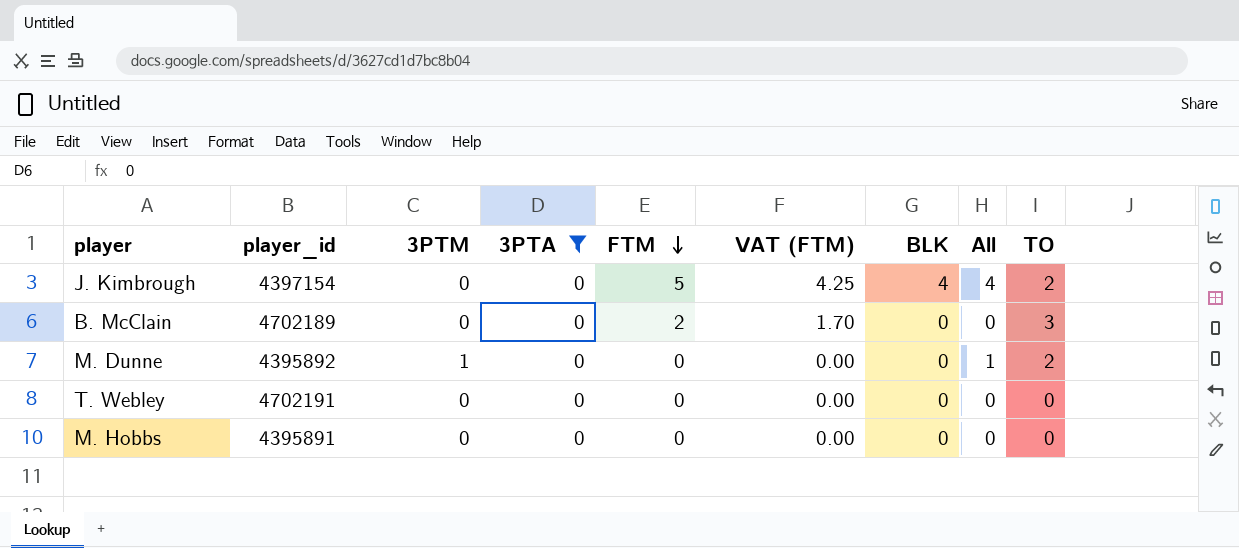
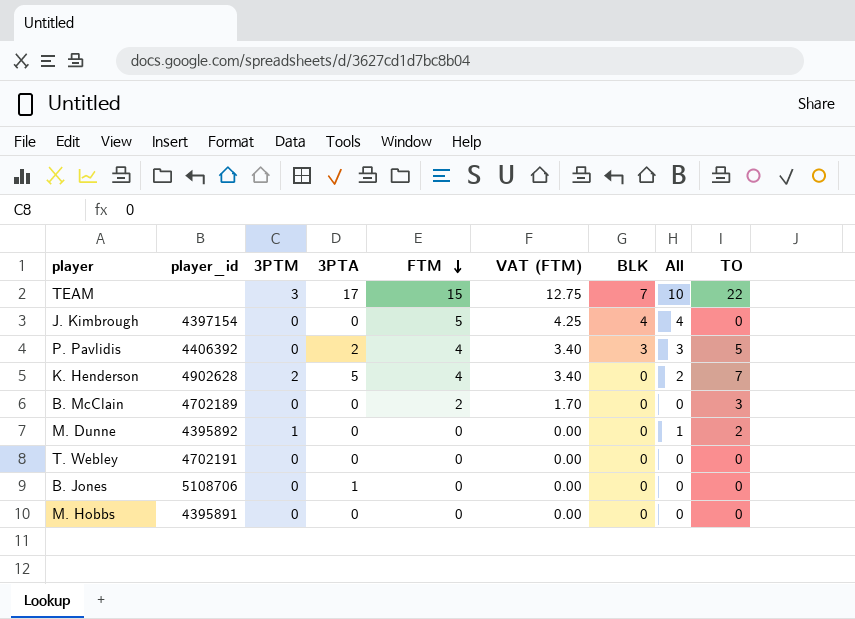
filter: 3PTA = 0 -> none
J. Kimbrough | TO: 2 -> 0

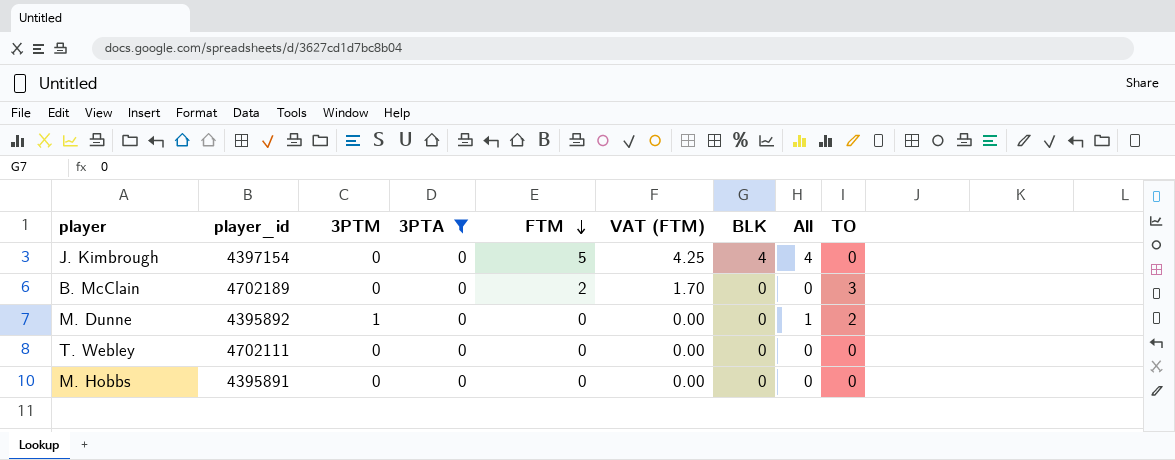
filter: none -> 3PTA = 0
T. Webley | player_id: 4702191 -> 4702111

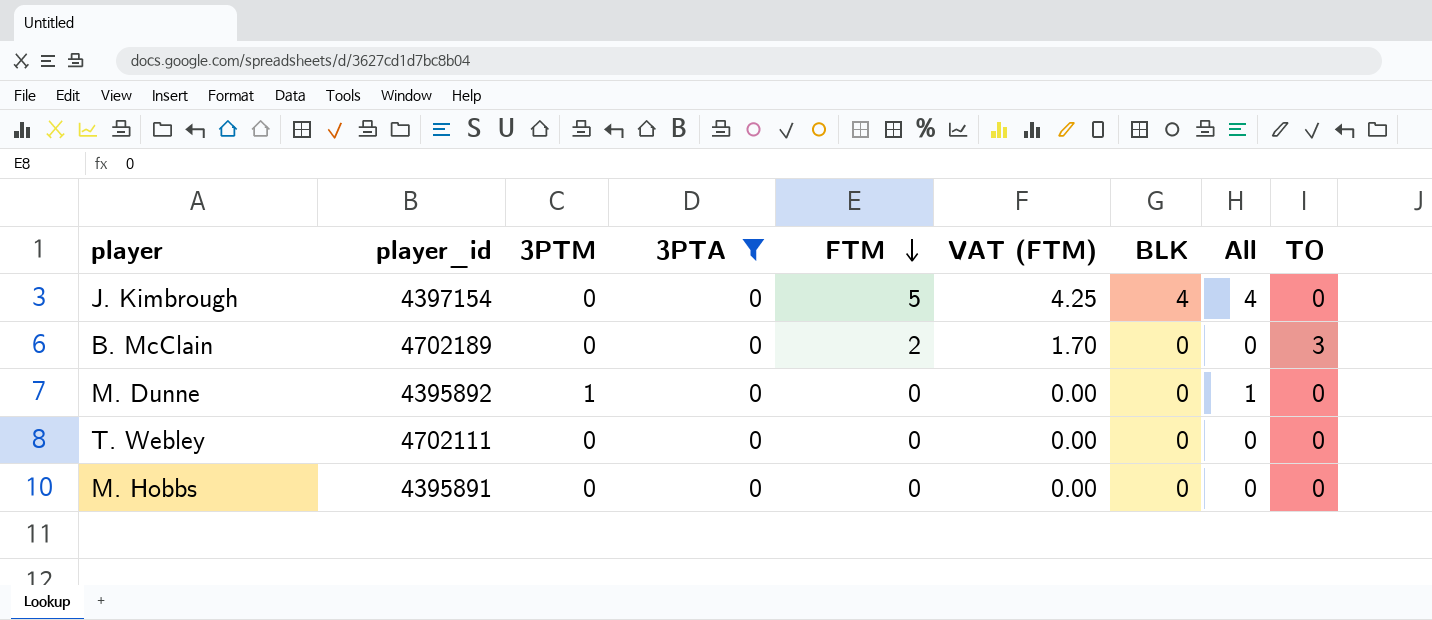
M. Dunne | TO: 2 -> 0

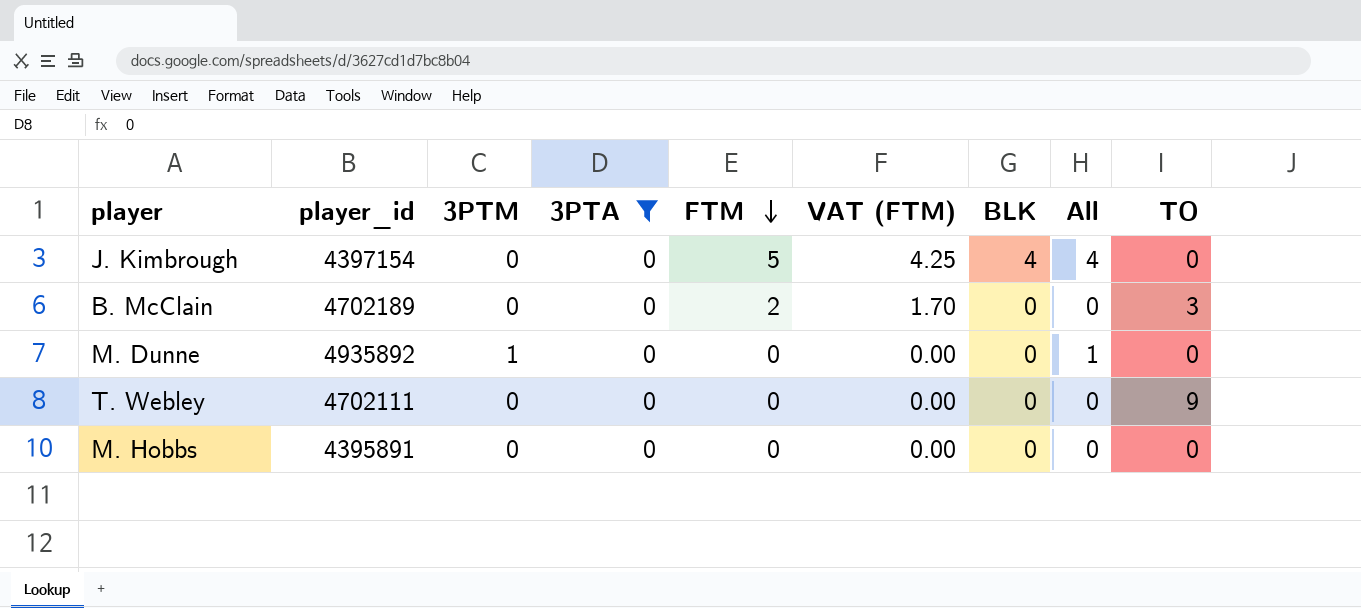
M. Dunne | player_id: 4395892 -> 4935892
T. Webley | TO: 0 -> 9

